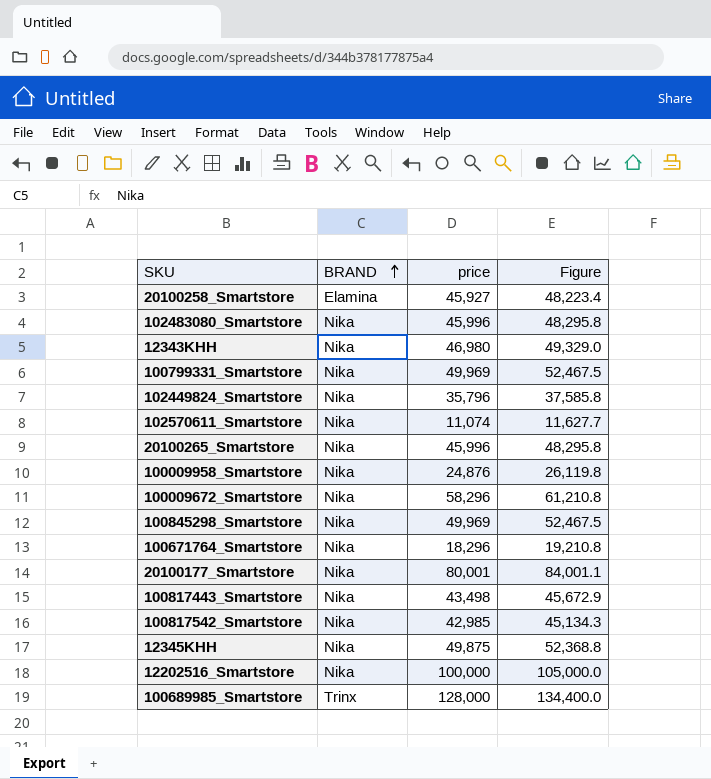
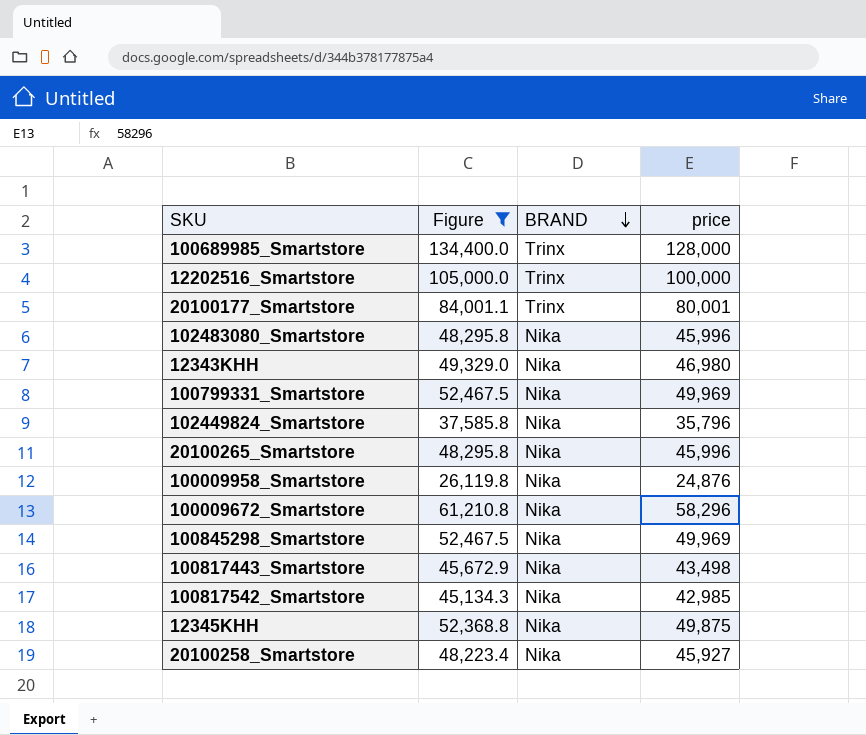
filter: none -> Figure >= 26,119.8
row order: BRAND ascending -> BRAND descending
column Figure | position: 4 -> 2
12202516_Smartstore | BRAND: Nika -> Trinx
20100177_Smartstore | BRAND: Nika -> Trinx
20100258_Smartstore | BRAND: Elamina -> Nika

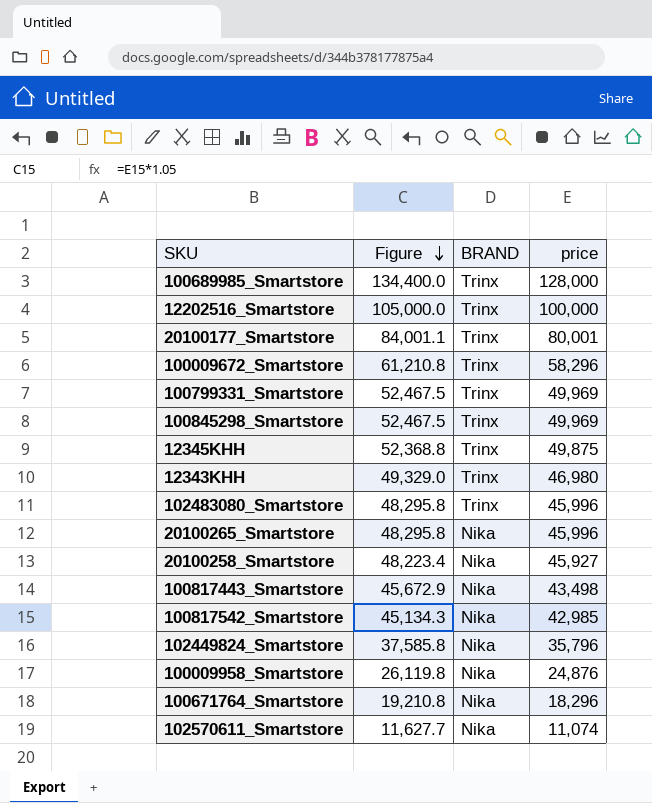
filter: Figure >= 26,119.8 -> none
row order: BRAND descending -> Figure descending
100009672_Smartstore | BRAND: Nika -> Trinx
100799331_Smartstore | BRAND: Nika -> Trinx
100845298_Smartstore | BRAND: Nika -> Trinx
12345KHH | BRAND: Nika -> Trinx
12343KHH | BRAND: Nika -> Trinx
102483080_Smartstore | BRAND: Nika -> Trinx

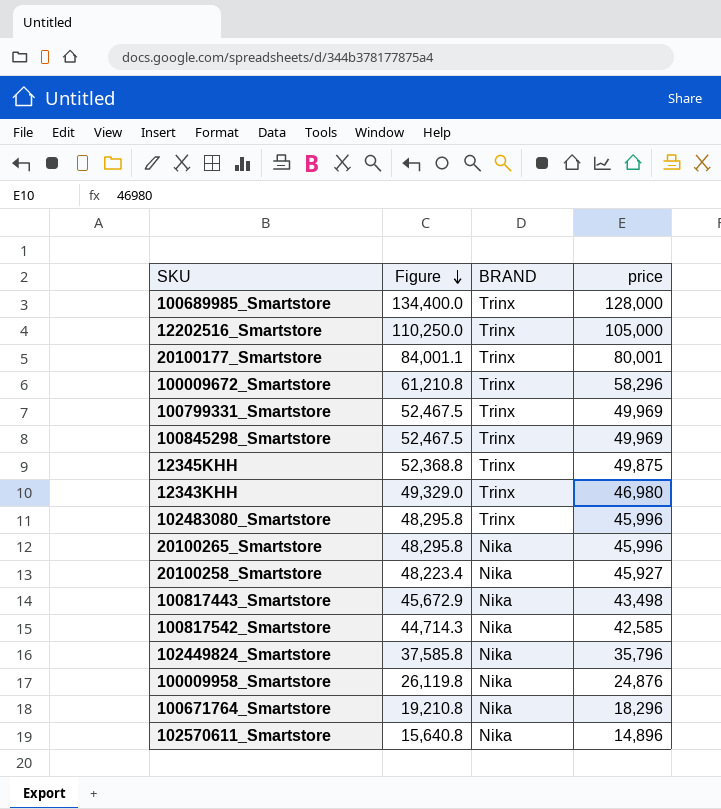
12202516_Smartstore | Figure: 105,000.0 -> 110,250.0
12202516_Smartstore | price: 100,000 -> 105,000
100817542_Smartstore | Figure: 45,134.3 -> 44,714.3
100817542_Smartstore | price: 42,985 -> 42,585
102570611_Smartstore | Figure: 11,627.7 -> 15,640.8
102570611_Smartstore | price: 11,074 -> 14,896

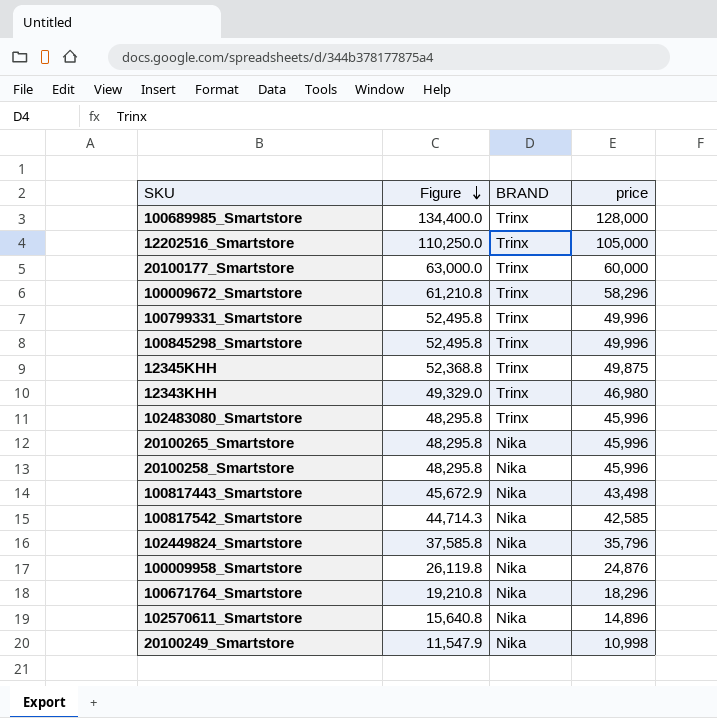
20100177_Smartstore | Figure: 84,001.1 -> 63,000.0
20100177_Smartstore | price: 80,001 -> 60,000
100799331_Smartstore | Figure: 52,467.5 -> 52,495.8
100799331_Smartstore | price: 49,969 -> 49,996
100845298_Smartstore | Figure: 52,467.5 -> 52,495.8
100845298_Smartstore | price: 49,969 -> 49,996
20100258_Smartstore | Figure: 48,223.4 -> 48,295.8
20100258_Smartstore | price: 45,927 -> 45,996
row 20100249_Smartstore: none -> 11,547.9 | Nika | 10,998

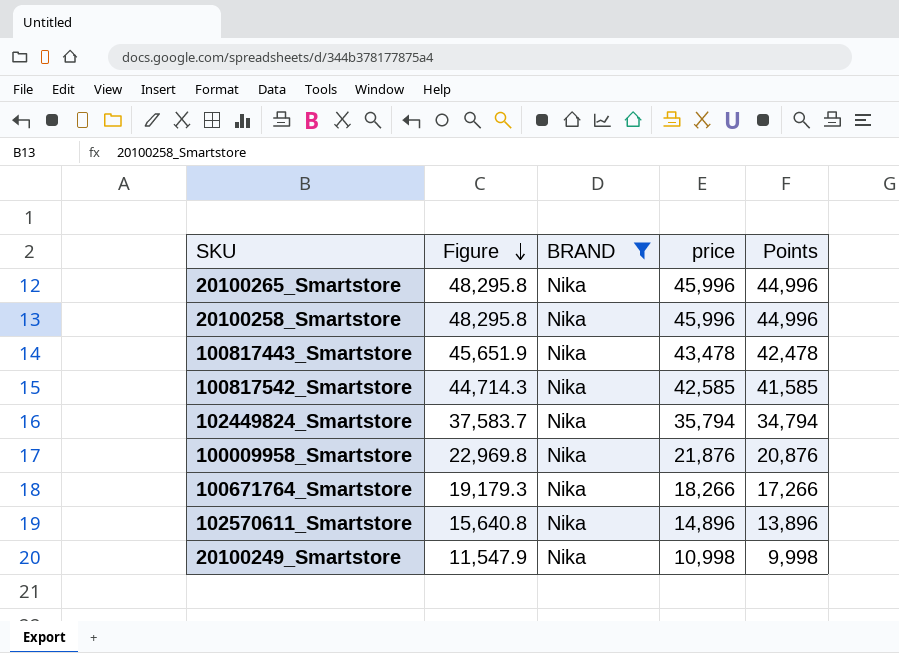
filter: none -> BRAND = Nika
column Points | formula: none -> [price] - 1000
100817443_Smartstore | Figure: 45,672.9 -> 45,651.9
100817443_Smartstore | price: 43,498 -> 43,478
102449824_Smartstore | Figure: 37,585.8 -> 37,583.7
102449824_Smartstore | price: 35,796 -> 35,794
100009958_Smartstore | Figure: 26,119.8 -> 22,969.8
100009958_Smartstore | price: 24,876 -> 21,876
100671764_Smartstore | Figure: 19,210.8 -> 19,179.3
100671764_Smartstore | price: 18,296 -> 18,266

